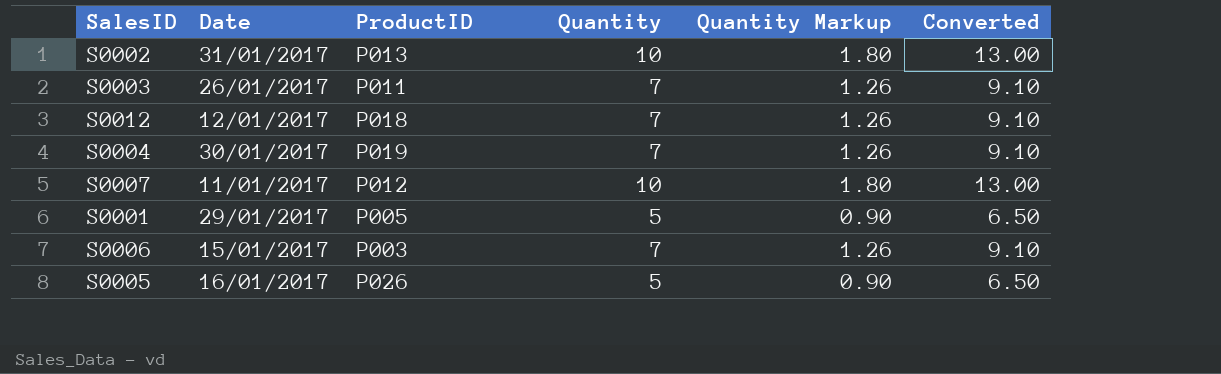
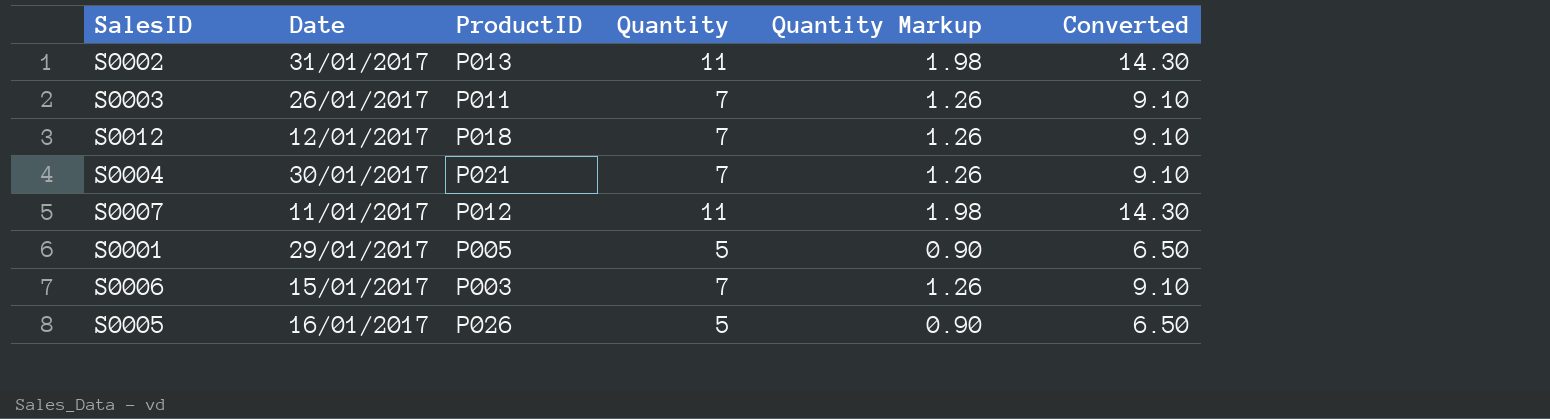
S0002 | Quantity: 10 -> 11
S0002 | Quantity Markup: 1.80 -> 1.98
S0002 | Converted: 13.00 -> 14.30
S0004 | ProductID: P019 -> P021
S0007 | Quantity: 10 -> 11
S0007 | Quantity Markup: 1.80 -> 1.98
S0007 | Converted: 13.00 -> 14.30

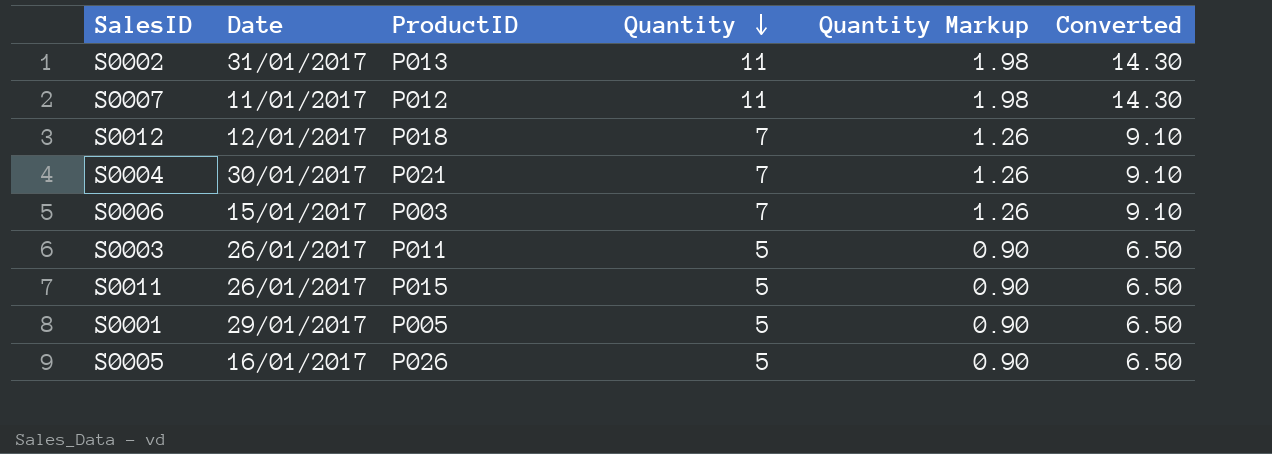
row order: none -> Quantity descending
S0003 | Quantity: 7 -> 5
S0003 | Quantity Markup: 1.26 -> 0.90
S0003 | Converted: 9.10 -> 6.50
row S0011: none -> 26/01/2017 | P015 | 5 | 0.90 | 6.50

